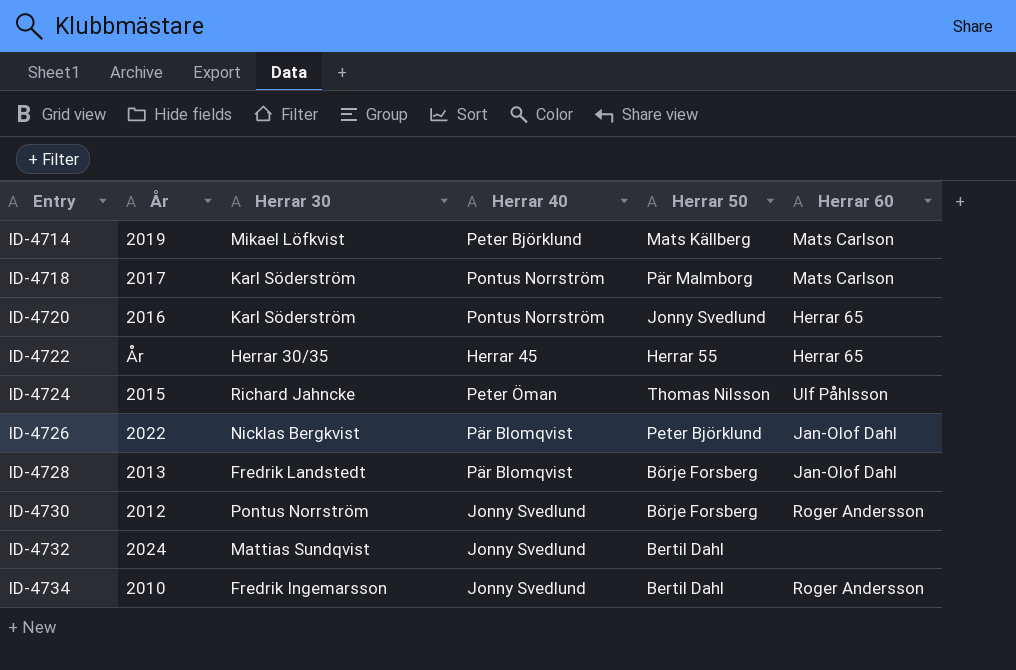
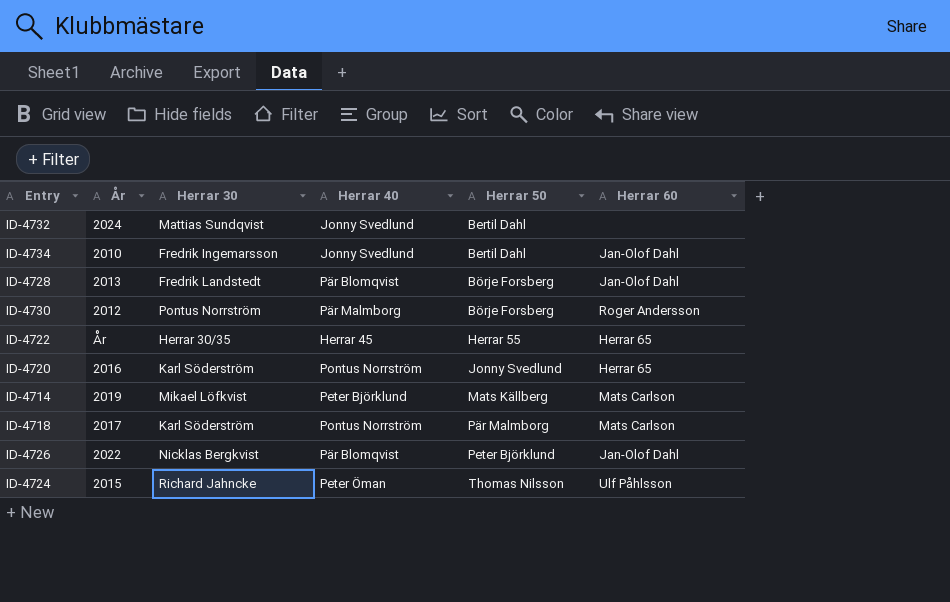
row order: Entry ascending -> Herrar 50 ascending
ID-4734 | Herrar 60: Roger Andersson -> Jan-Olof Dahl
ID-4730 | Herrar 40: Jonny Svedlund -> Pär Malmborg

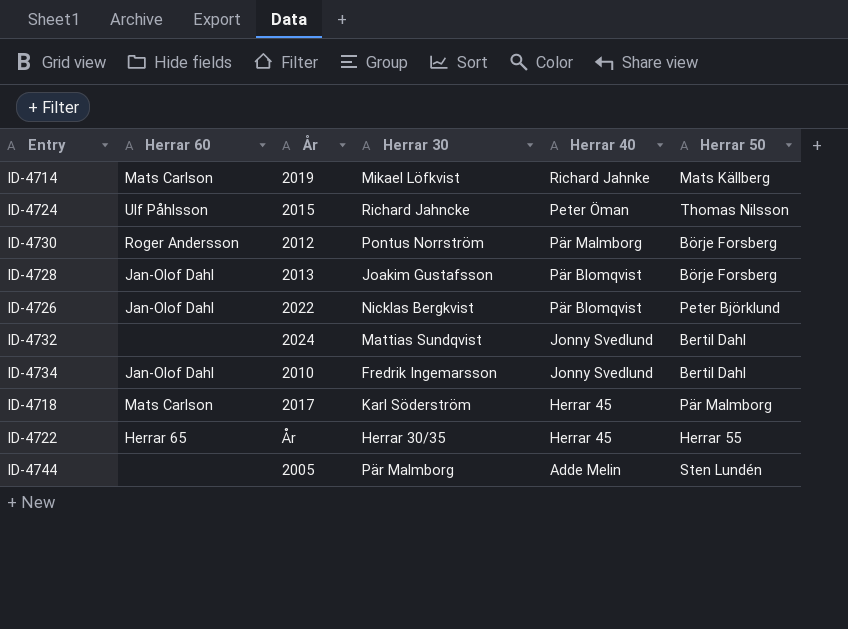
row order: Herrar 50 ascending -> Herrar 40 descending
column Herrar 60 | position: 6 -> 2
row ID-4720: 2016 | Karl Söderström | Pontus Norrström | Jonny Svedlund | Herrar 65 -> none
ID-4714 | Herrar 40: Peter Björklund -> Richard Jahnke
ID-4728 | Herrar 30: Fredrik Landstedt -> Joakim Gustafsson
ID-4718 | Herrar 40: Pontus Norrström -> Herrar 45
row ID-4744: none -> none | 2005 | Pär Malmborg | Adde Melin | Sten Lundén

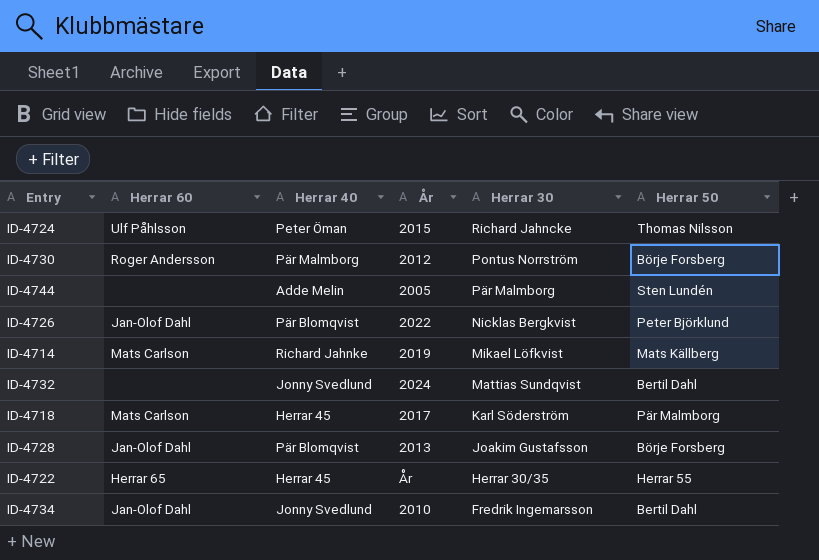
row order: Herrar 40 descending -> Herrar 30 descending
column Herrar 40 | position: 5 -> 3

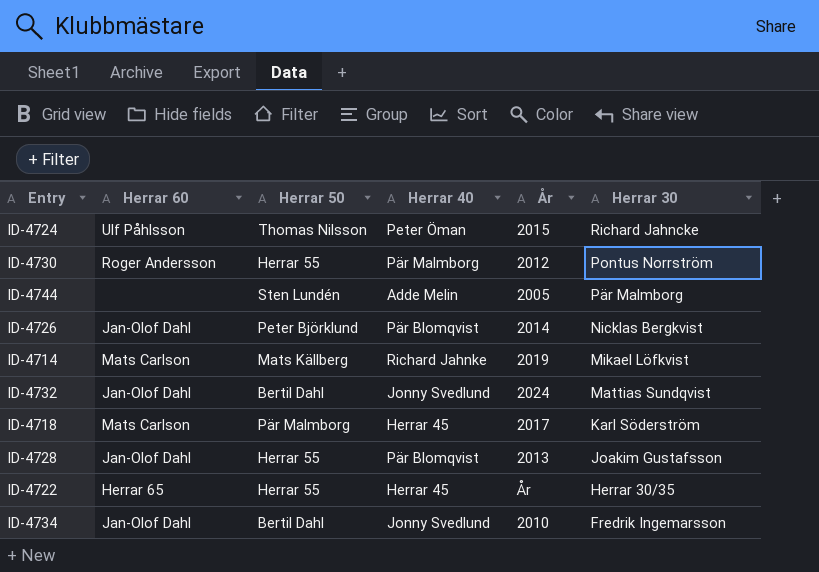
column Herrar 50 | position: 6 -> 3
ID-4730 | Herrar 50: Börje Forsberg -> Herrar 55
ID-4726 | År: 2022 -> 2014
ID-4732 | Herrar 60: none -> Jan-Olof Dahl
ID-4728 | Herrar 50: Börje Forsberg -> Herrar 55

